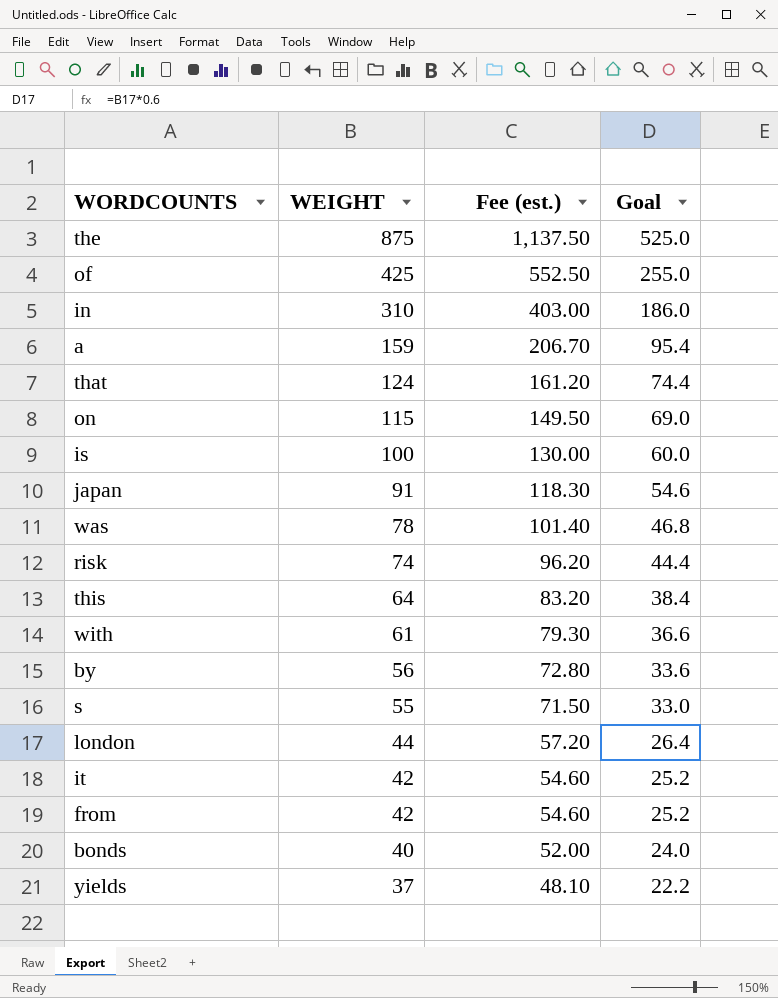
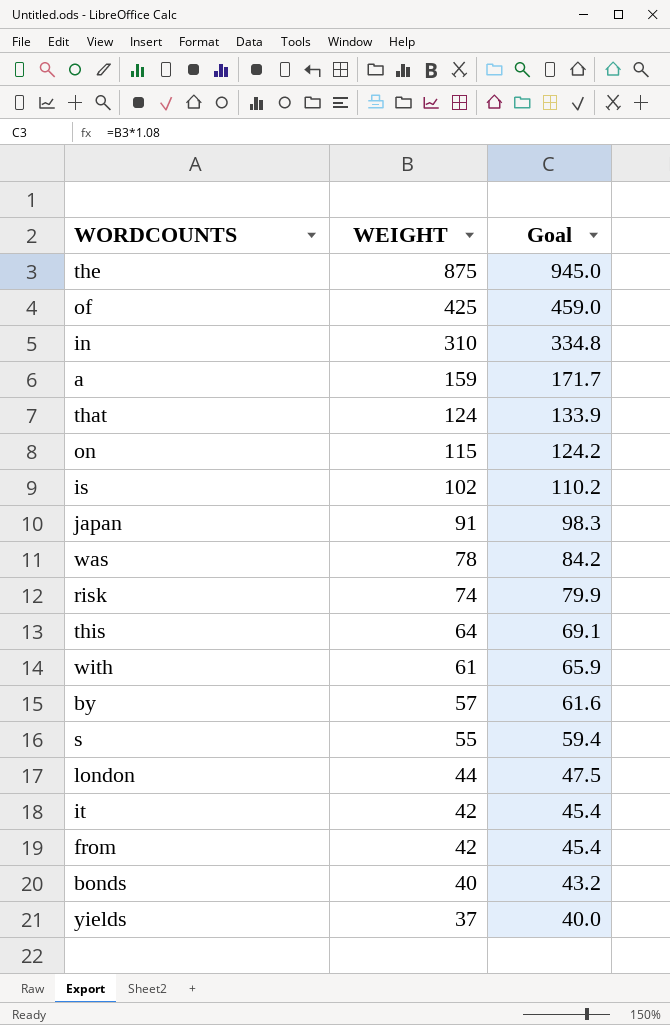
column Fee (est.) | formula: [WEIGHT] * 1.3 -> none
column Goal | formula: [WEIGHT] * 0.6 -> [WEIGHT] * 1.08
is | WEIGHT: 100 -> 102
by | WEIGHT: 56 -> 57

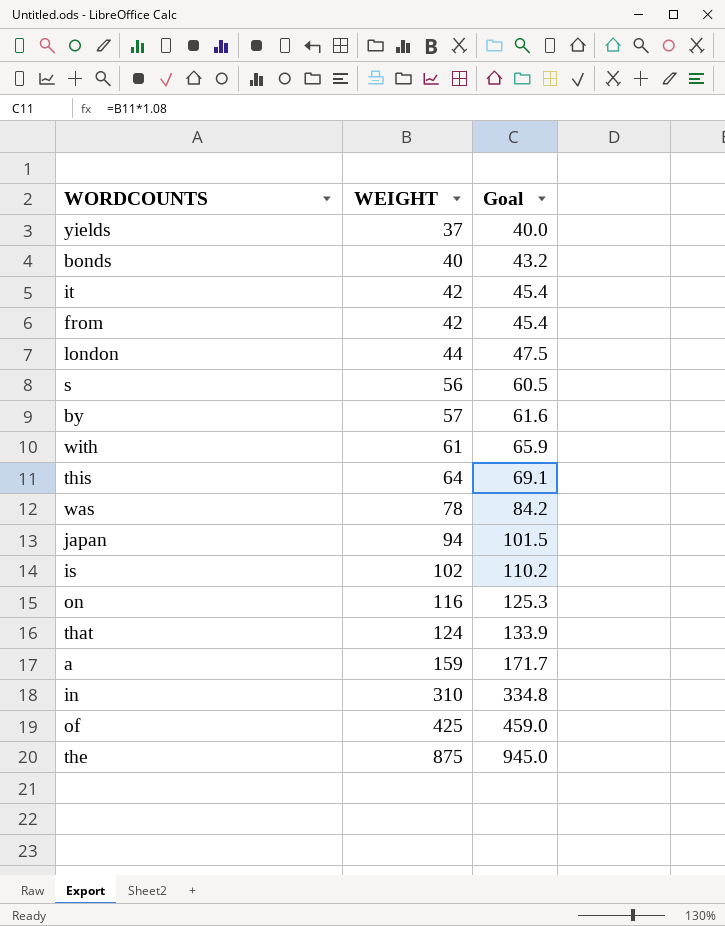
row order: WEIGHT descending -> WEIGHT ascending
row risk: 74 | 79.9 -> none
s | WEIGHT: 55 -> 56
s | Goal: 59.4 -> 60.5
japan | WEIGHT: 91 -> 94
japan | Goal: 98.3 -> 101.5
on | WEIGHT: 115 -> 116
on | Goal: 124.2 -> 125.3

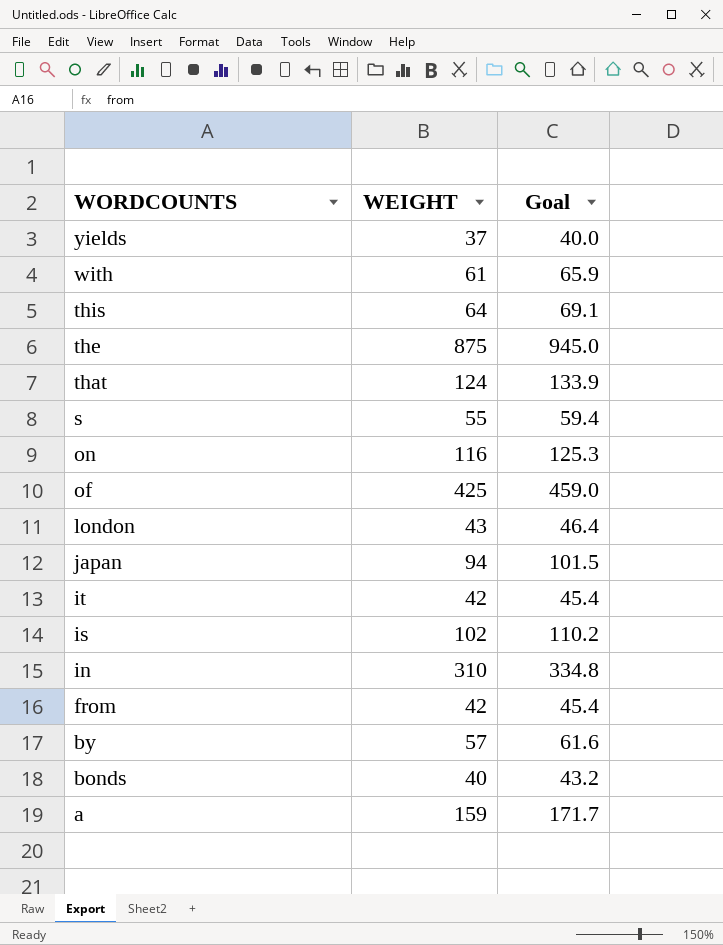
row order: WEIGHT ascending -> WORDCOUNTS descending
row was: 78 | 84.2 -> none
s | WEIGHT: 56 -> 55
s | Goal: 60.5 -> 59.4
london | WEIGHT: 44 -> 43
london | Goal: 47.5 -> 46.4

